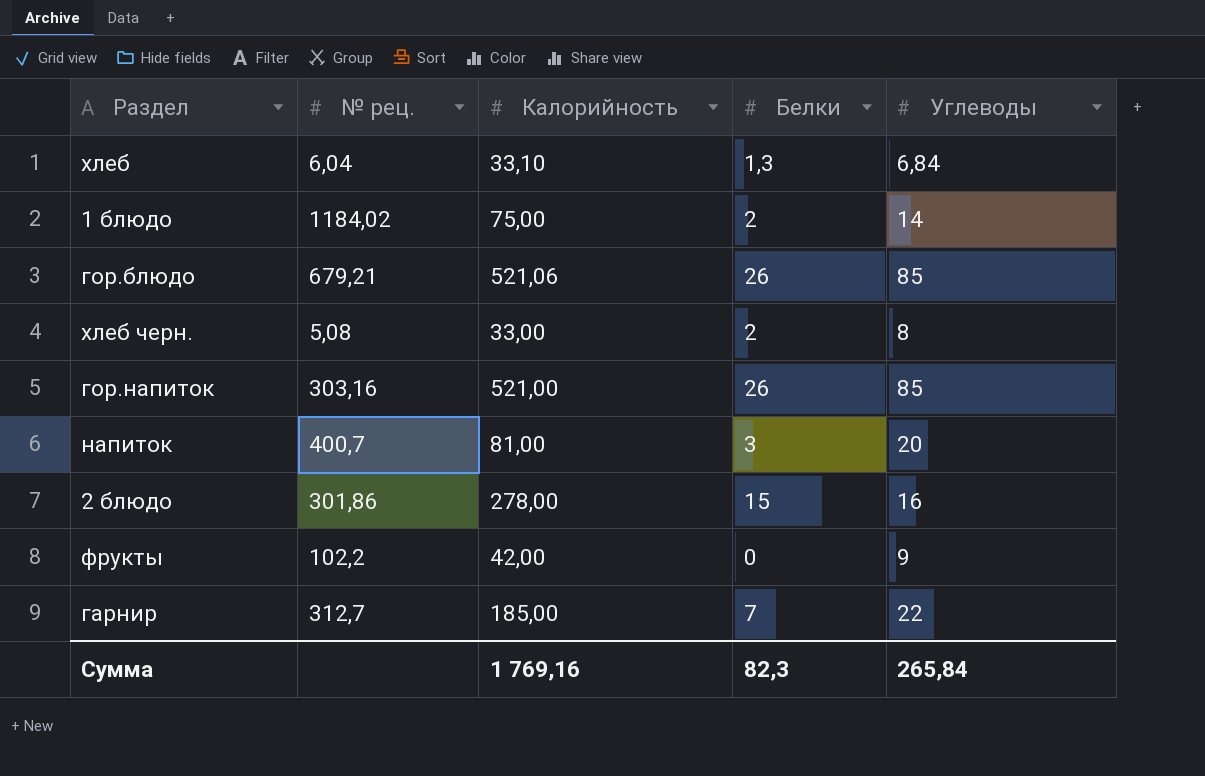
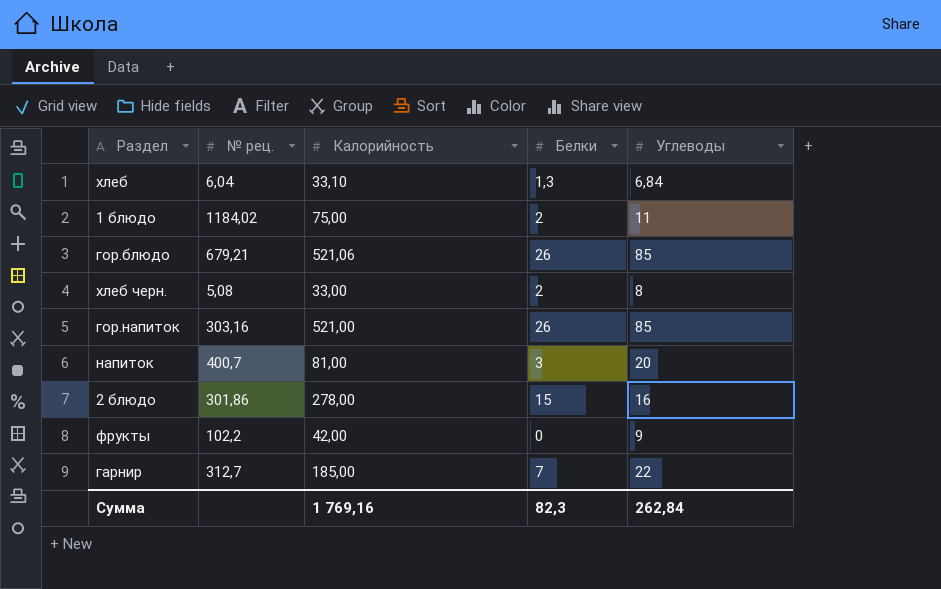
1 блюдо | Углеводы: 14 -> 11
Сумма | Углеводы: 265,84 -> 262,84

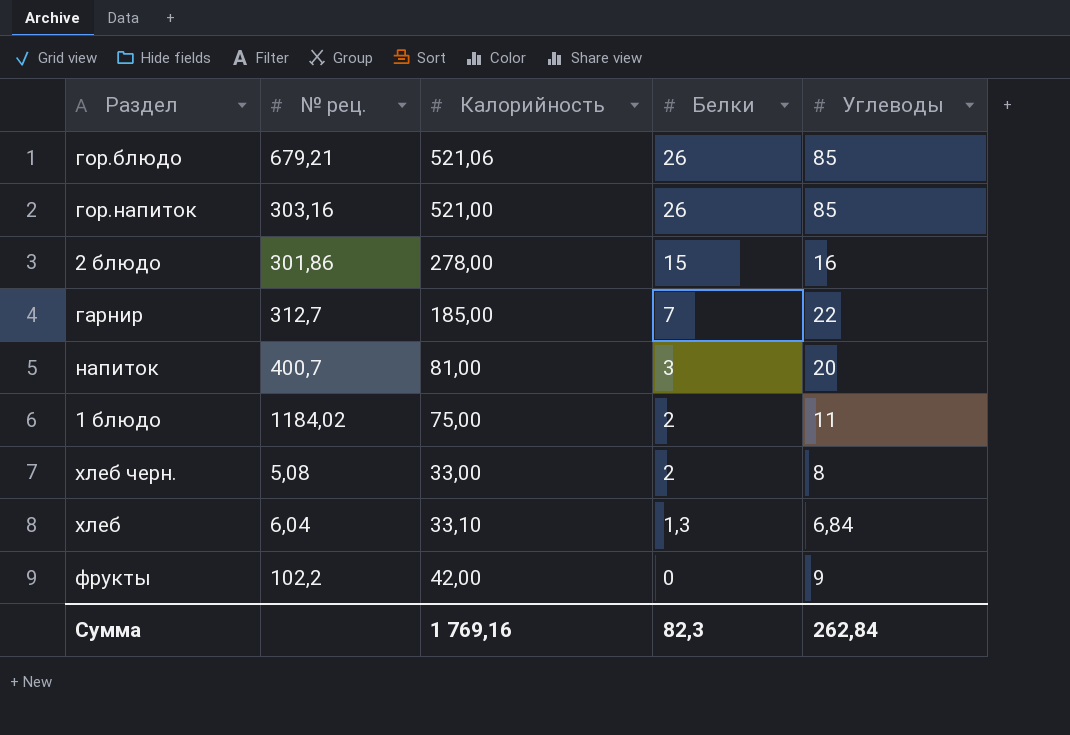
row order: none -> Белки descending

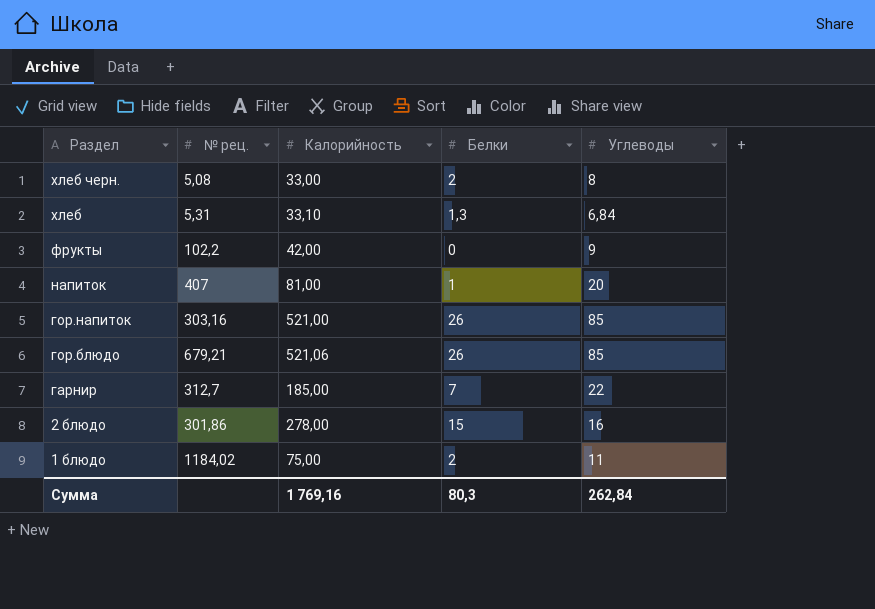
row order: Белки descending -> Раздел descending
хлеб | № рец.: 6,04 -> 5,31
напиток | № рец.: 400,7 -> 407
напиток | Белки: 3 -> 1
Сумма | Белки: 82,3 -> 80,3

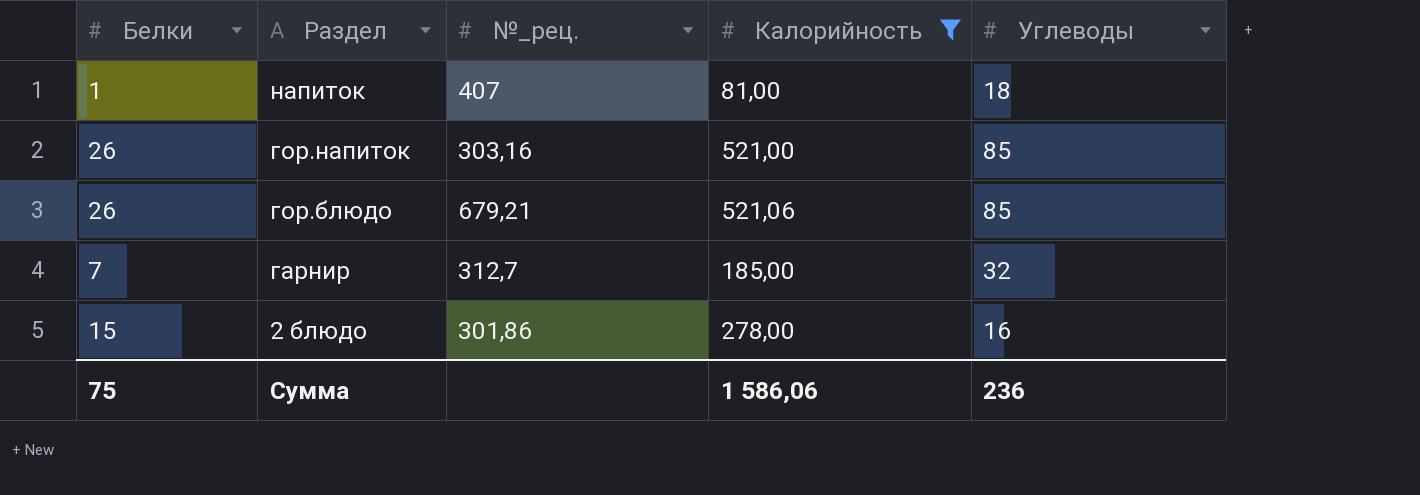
filter: none -> Калорийность >= 81,00
column Белки | position: 4 -> 1
column name: № рец. -> №_рец.
напиток | Углеводы: 20 -> 18
гарнир | Углеводы: 22 -> 32
Сумма | Белки: 80,3 -> 75
Сумма | Калорийность: 1 769,16 -> 1 586,06
Сумма | Углеводы: 262,84 -> 236

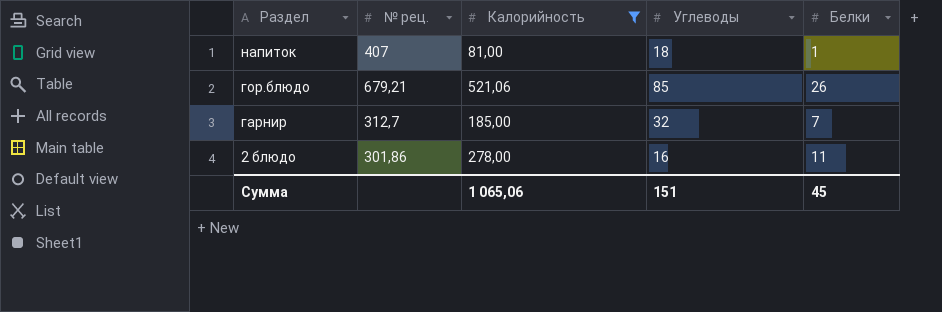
column name: №_рец. -> № рец.
column Белки | position: 1 -> 5
row гор.напиток: 26 | 303,16 | 521,00 | 85 -> none
2 блюдо | Белки: 15 -> 11
Сумма | Калорийность: 1 586,06 -> 1 065,06
Сумма | Углеводы: 236 -> 151
Сумма | Белки: 75 -> 45

